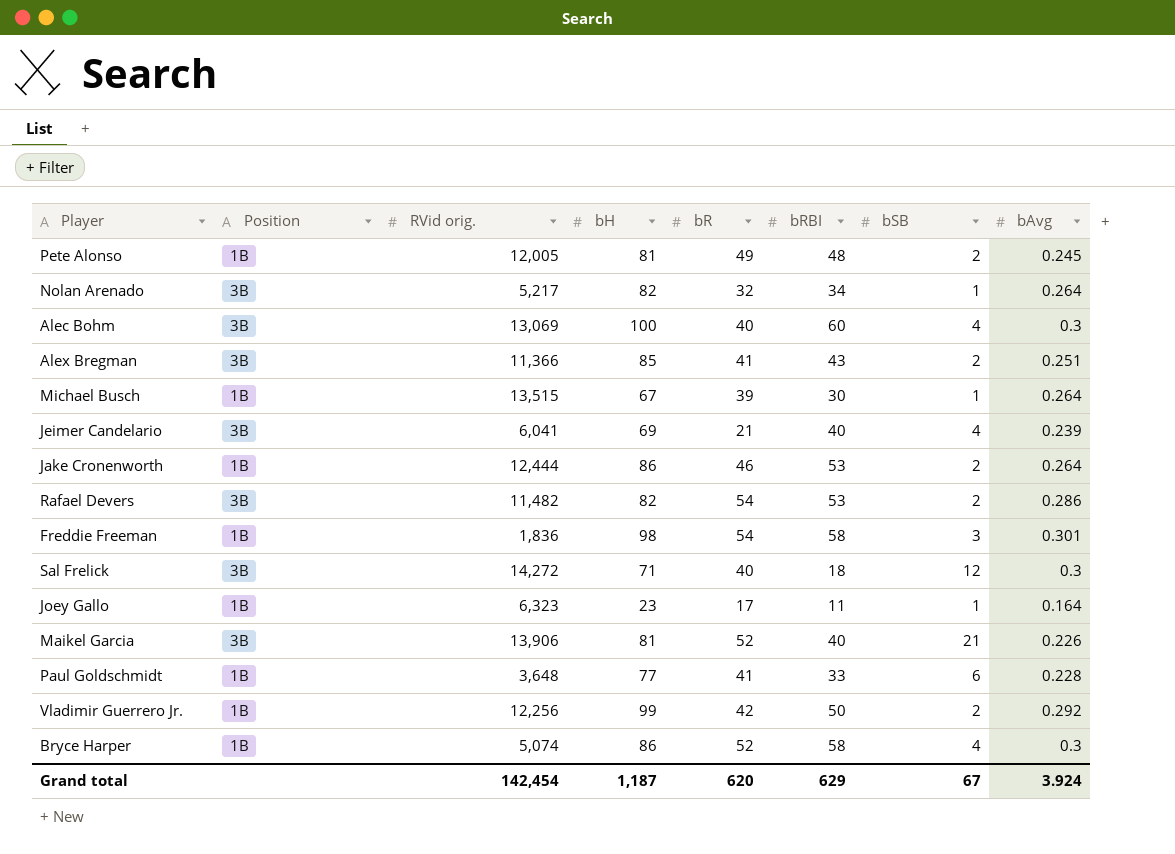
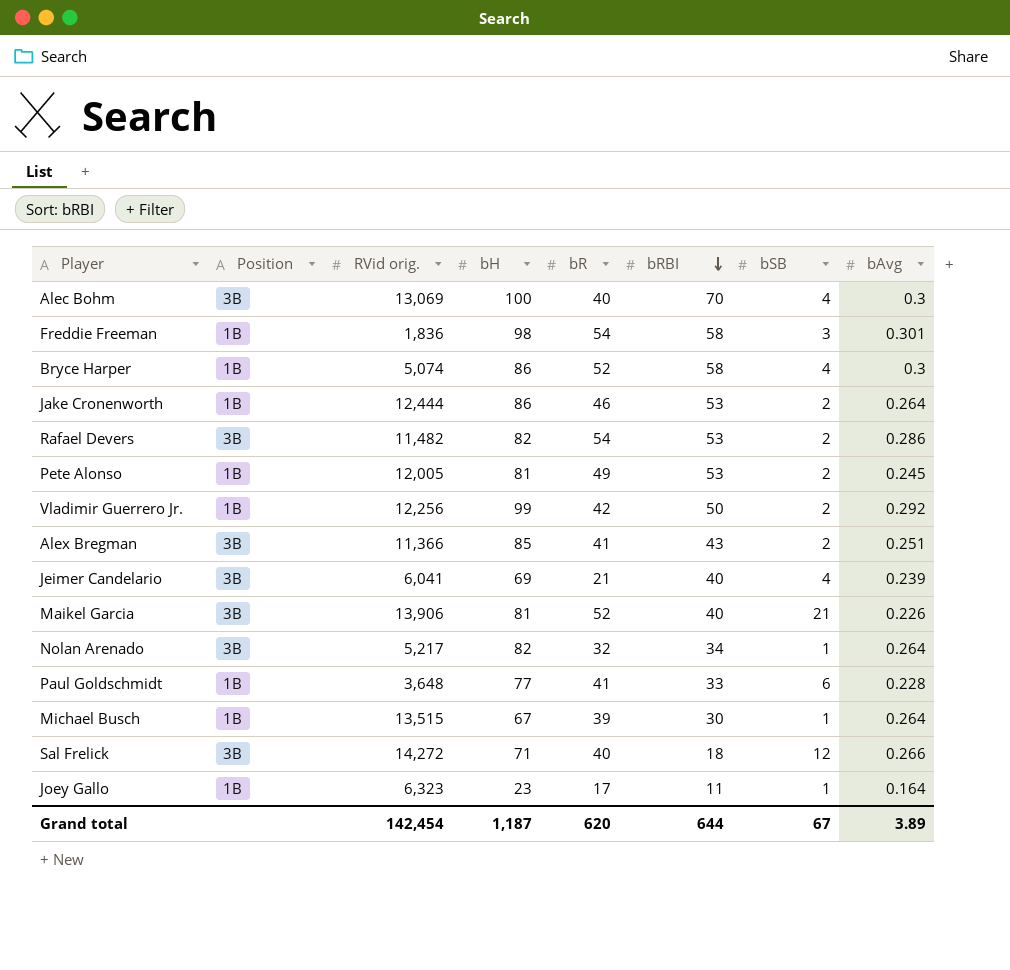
row order: none -> bRBI descending
Alec Bohm | bRBI: 60 -> 70
Pete Alonso | bRBI: 48 -> 53
Sal Frelick | bAvg: 0.3 -> 0.266
Grand total | bRBI: 629 -> 644
Grand total | bAvg: 3.924 -> 3.89

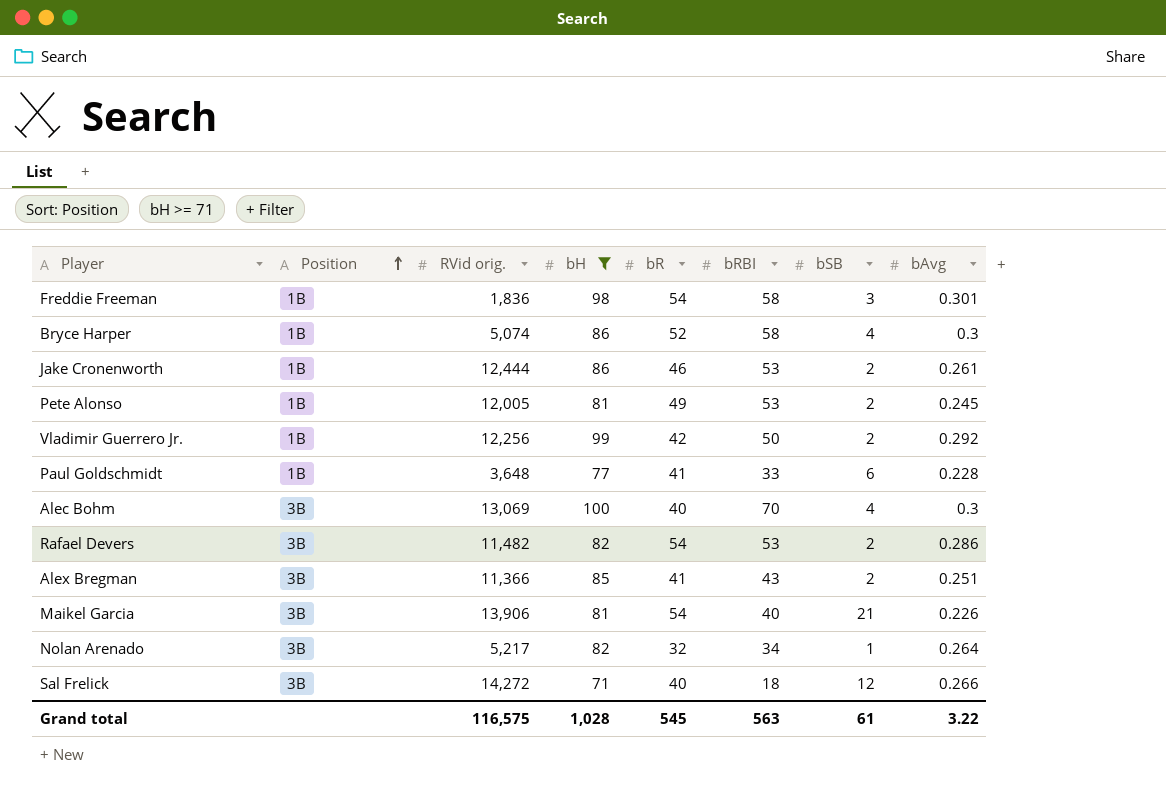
filter: none -> bH >= 71
row order: bRBI descending -> Position ascending
Jake Cronenworth | bAvg: 0.264 -> 0.261
Maikel Garcia | bR: 52 -> 54
Grand total | RVid orig.: 142,454 -> 116,575
Grand total | bH: 1,187 -> 1,028
Grand total | bR: 620 -> 545
Grand total | bRBI: 644 -> 563
Grand total | bSB: 67 -> 61
Grand total | bAvg: 3.89 -> 3.22

